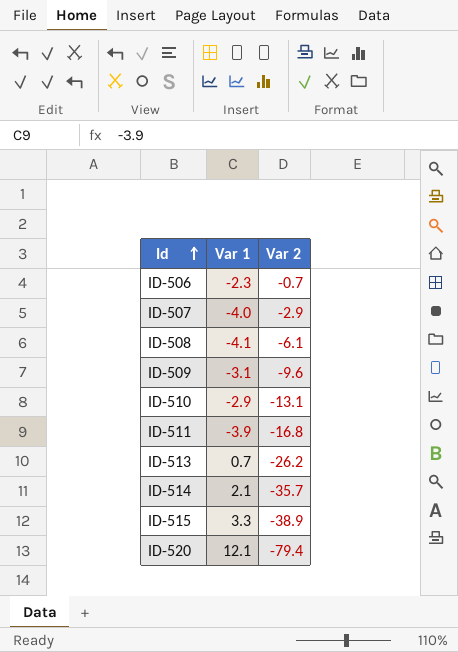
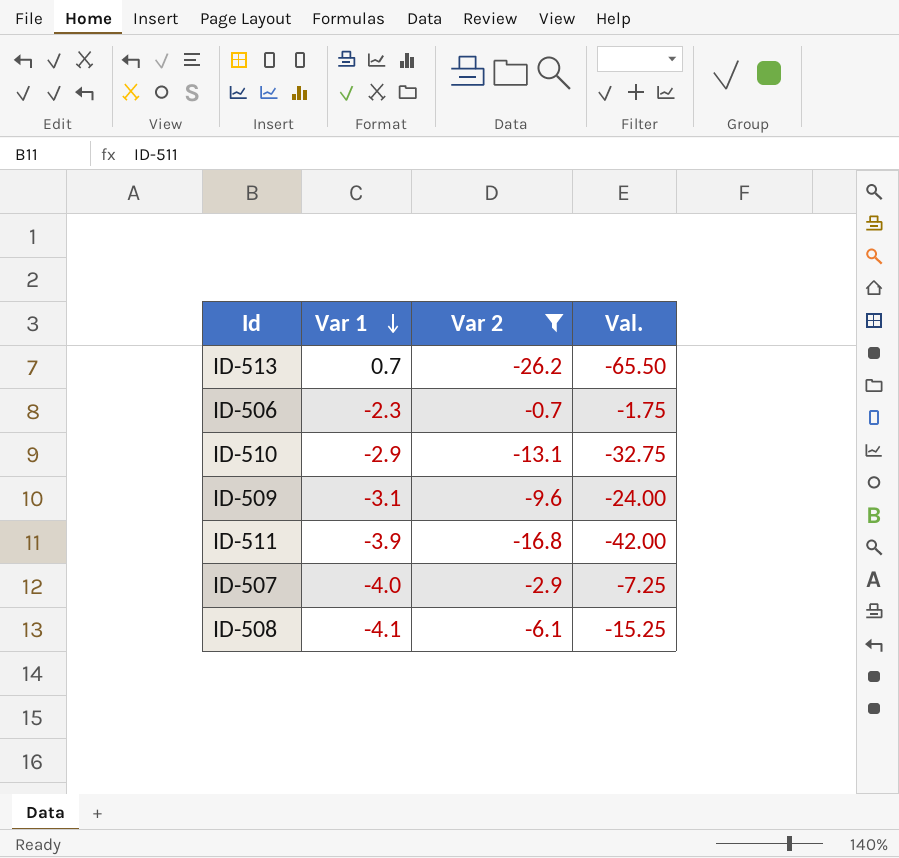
filter: none -> Var 2 >= -26.2
row order: Id ascending -> Var 1 descending
column Val. | formula: none -> [Var 2] * 2.5

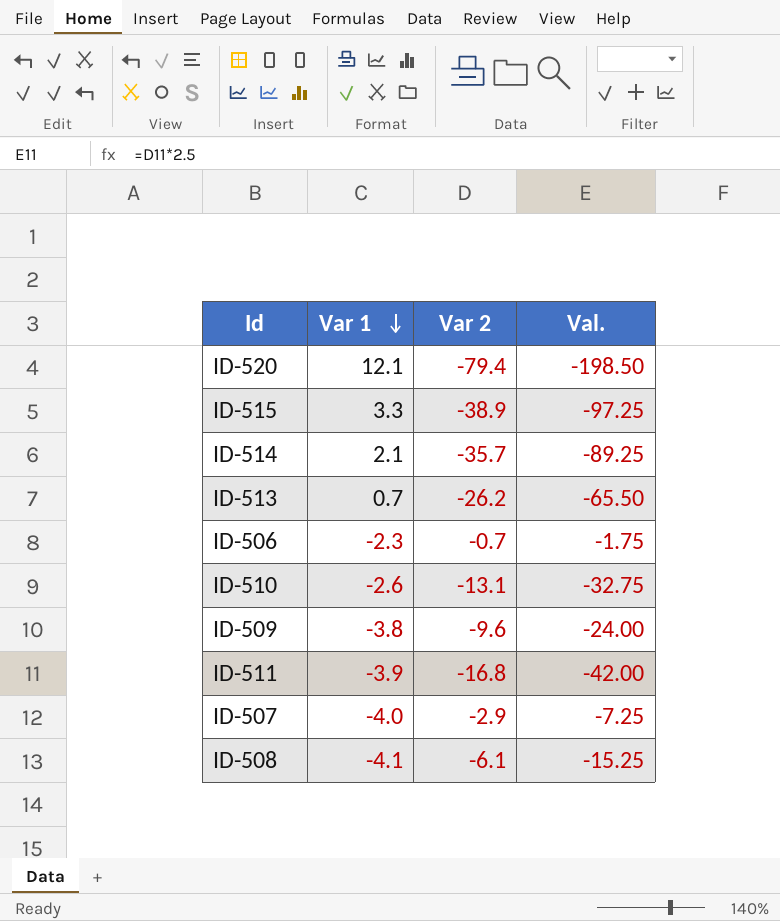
filter: Var 2 >= -26.2 -> none
ID-510 | Var 1: -2.9 -> -2.6
ID-509 | Var 1: -3.1 -> -3.8

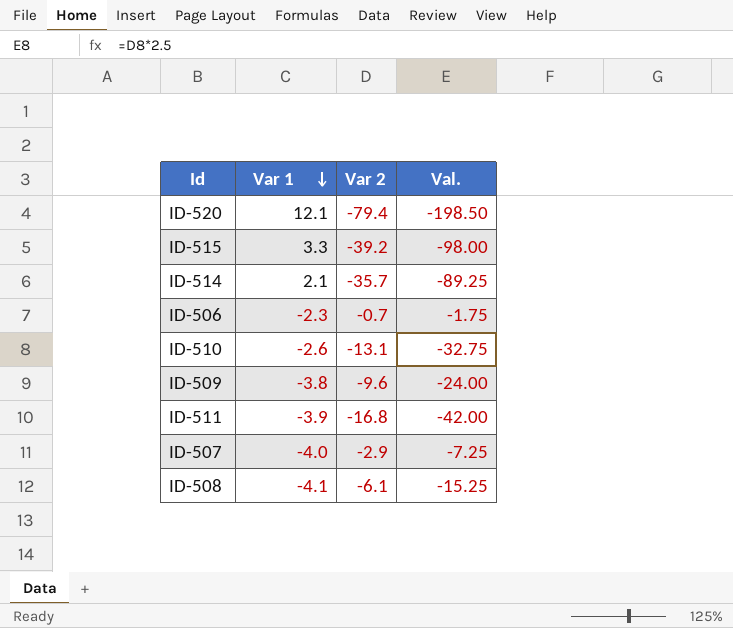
row ID-513: 0.7 | -26.2 | -65.50 -> none
ID-515 | Var 2: -38.9 -> -39.2
ID-515 | Val.: -97.25 -> -98.00

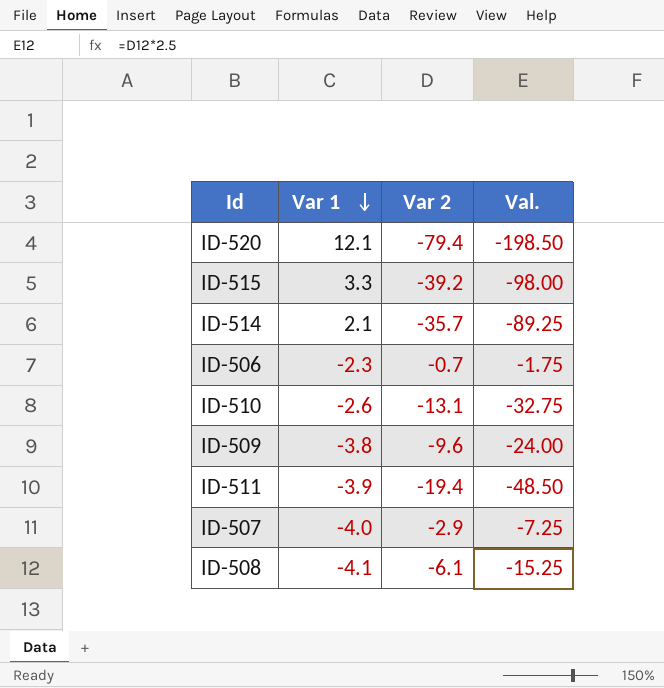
ID-511 | Var 2: -16.8 -> -19.4
ID-511 | Val.: -42.00 -> -48.50

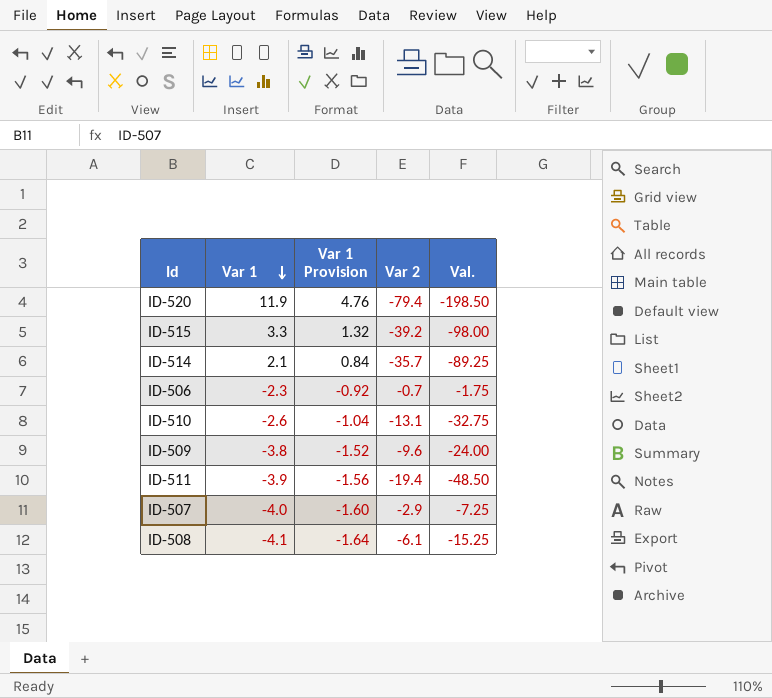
column Var 1 Provision | formula: none -> [Var 1] * 0.4
ID-520 | Var 1: 12.1 -> 11.9

